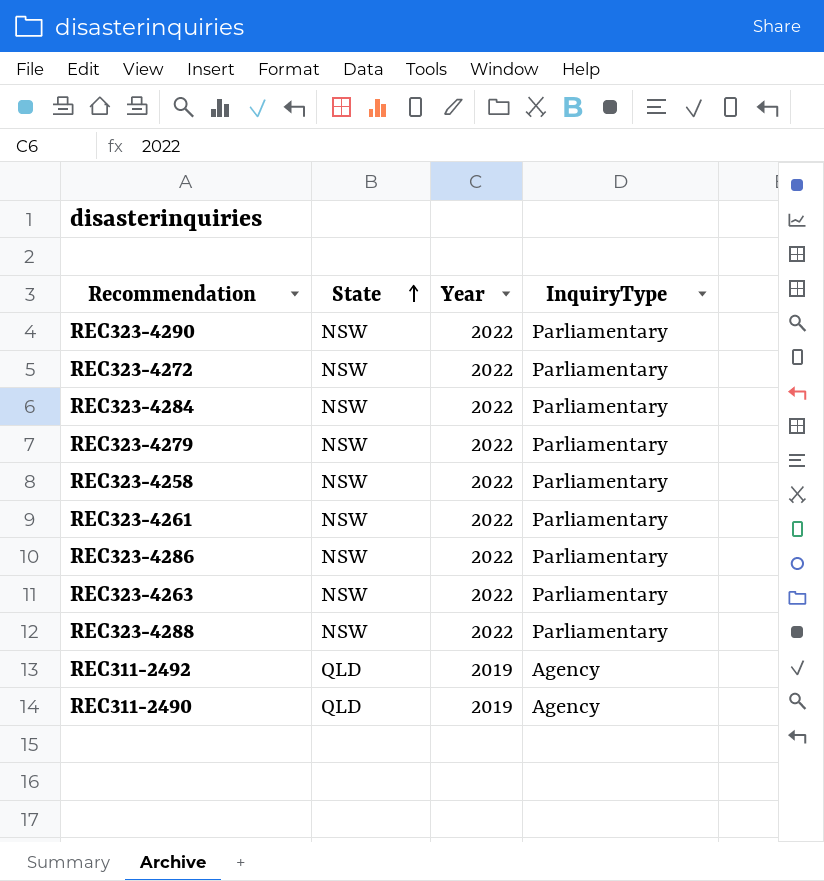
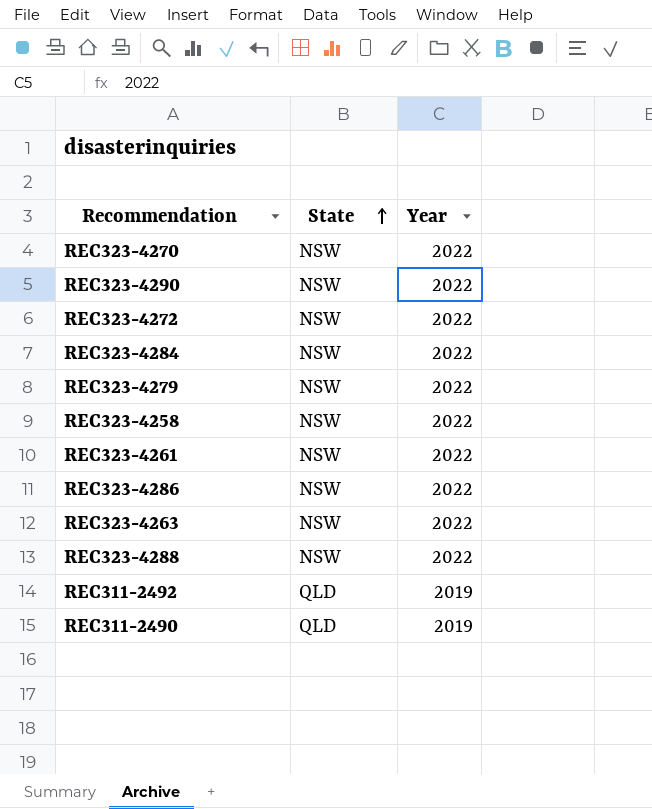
column InquiryType | position: 4 -> none
row REC323-4270: none -> NSW | 2022

